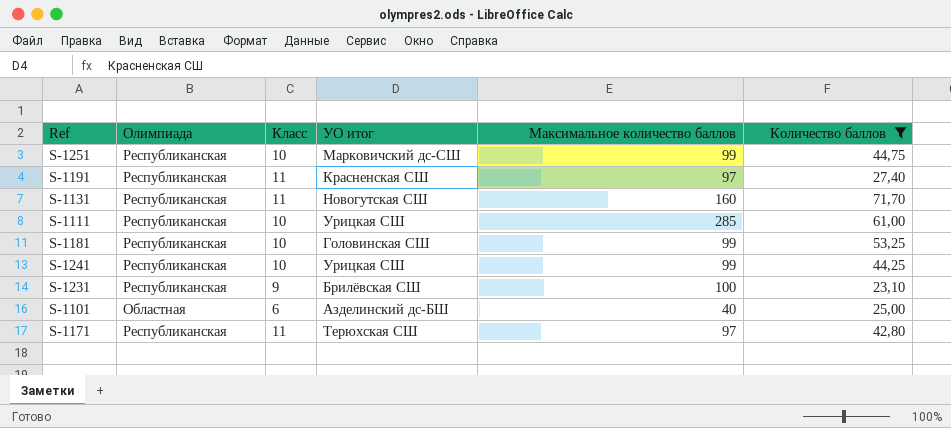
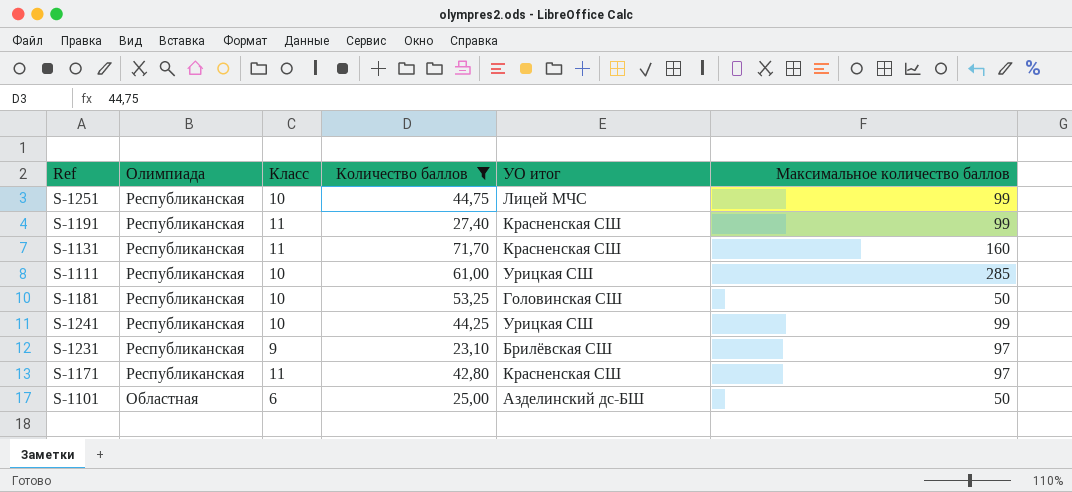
row order: none -> Олимпиада descending
column Количество баллов | position: 6 -> 4
S-1251 | УО итог: Марковичский дс-СШ -> Лицей МЧС
S-1191 | Максимальное количество баллов: 97 -> 99
S-1131 | УО итог: Новогутская СШ -> Красненская СШ
S-1181 | Максимальное количество баллов: 99 -> 50
S-1231 | Максимальное количество баллов: 100 -> 97
S-1171 | УО итог: Терюхская СШ -> Красненская СШ
S-1101 | Максимальное количество баллов: 40 -> 50

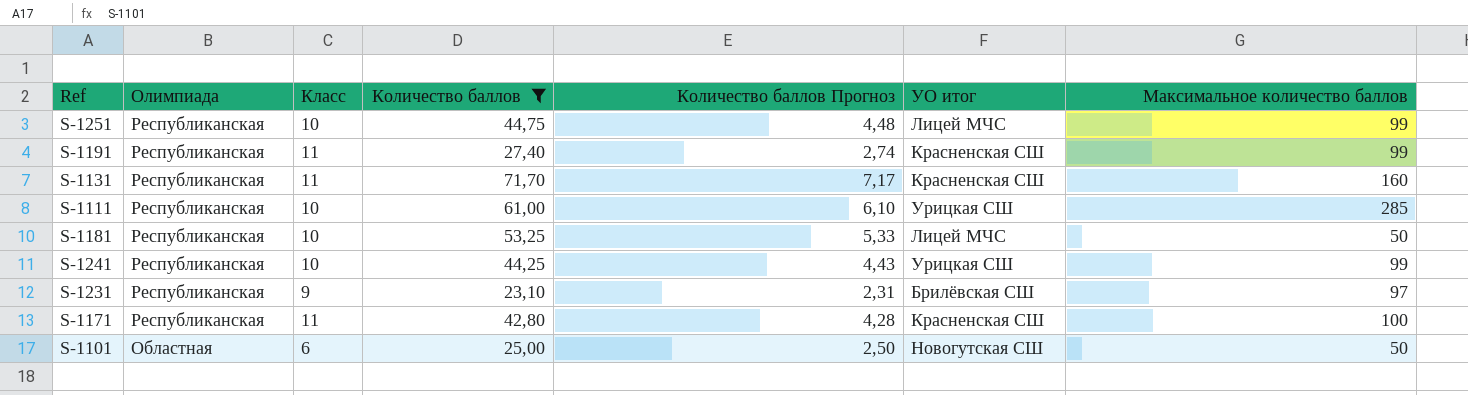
column Количество баллов Прогноз | formula: none -> [Количество баллов] * 0,1
S-1181 | УО итог: Головинская СШ -> Лицей МЧС
S-1171 | Максимальное количество баллов: 97 -> 100
S-1101 | УО итог: Азделинский дс-БШ -> Новогутская СШ

